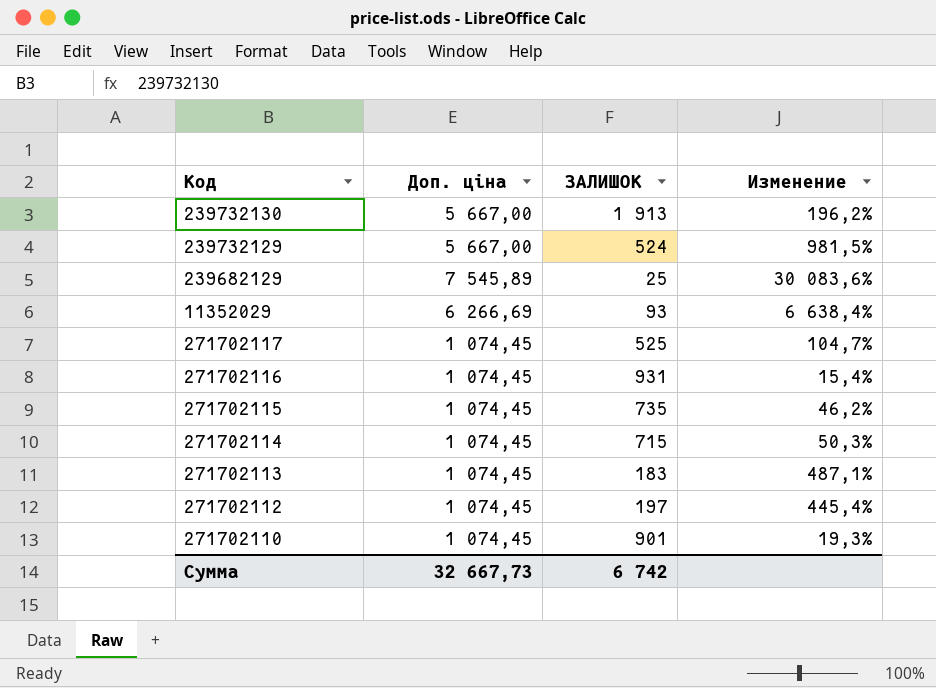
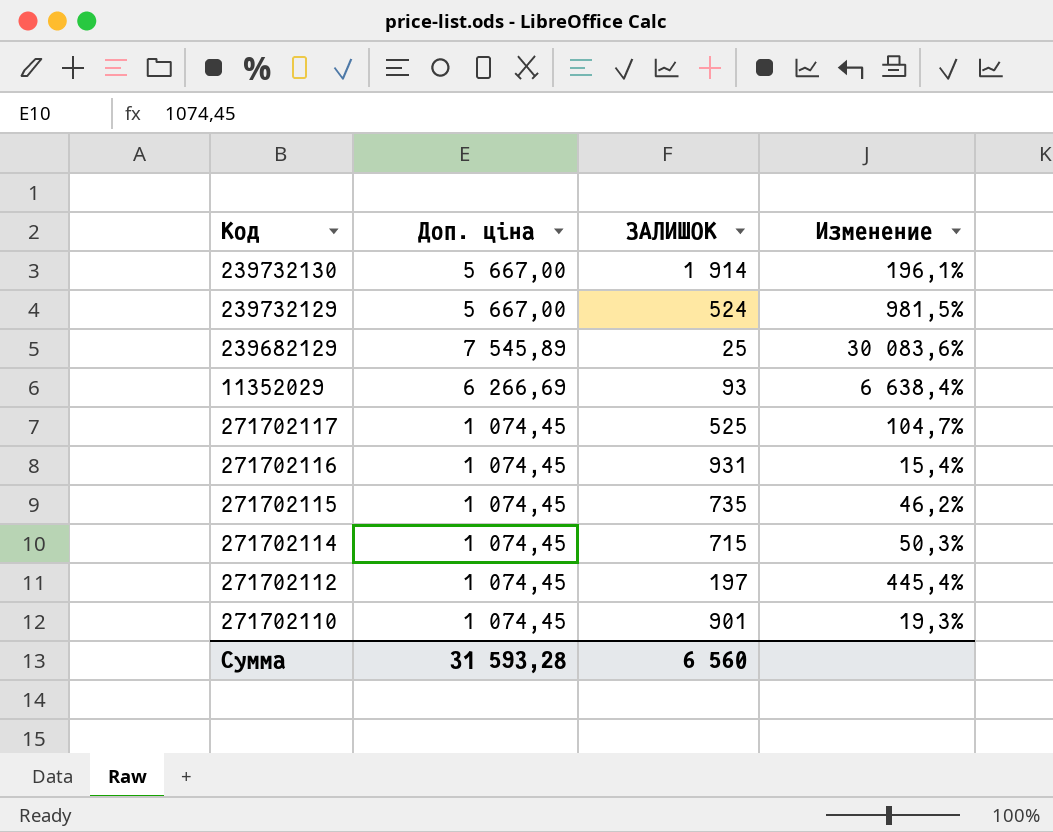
row 271702113: 1 074,45 | 183 | 487,1% -> none
239732130 | ЗАЛИШОК: 1 913 -> 1 914
239732130 | Изменение: 196,2% -> 196,1%
Сумма | Доп. ціна: 32 667,73 -> 31 593,28
Сумма | ЗАЛИШОК: 6 742 -> 6 560

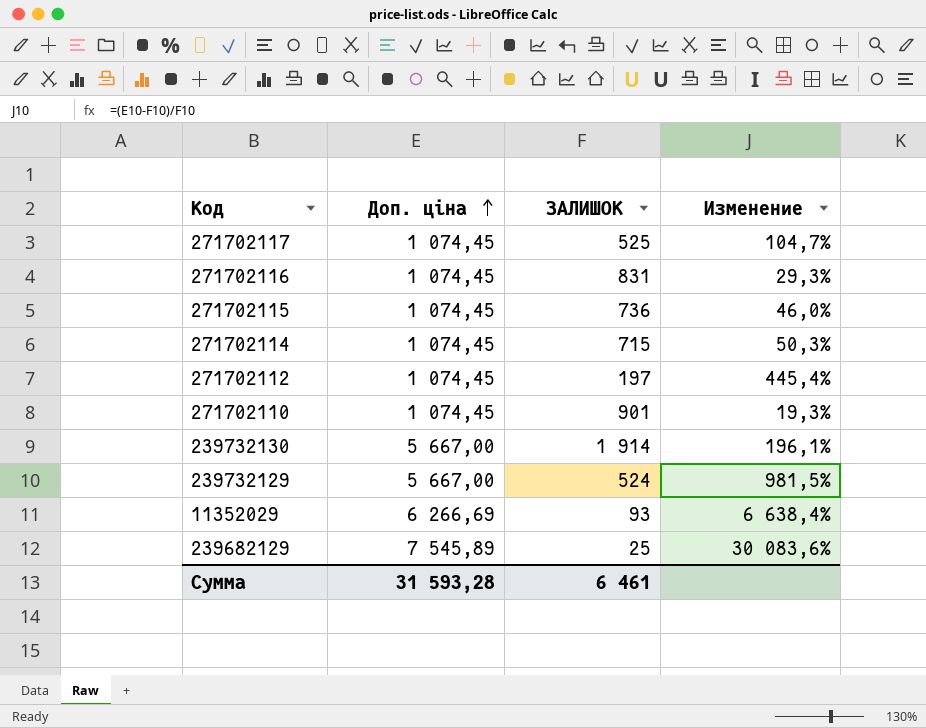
row order: none -> Доп. ціна ascending
271702116 | ЗАЛИШОК: 931 -> 831
271702116 | Изменение: 15,4% -> 29,3%
271702115 | ЗАЛИШОК: 735 -> 736
271702115 | Изменение: 46,2% -> 46,0%
Сумма | ЗАЛИШОК: 6 560 -> 6 461

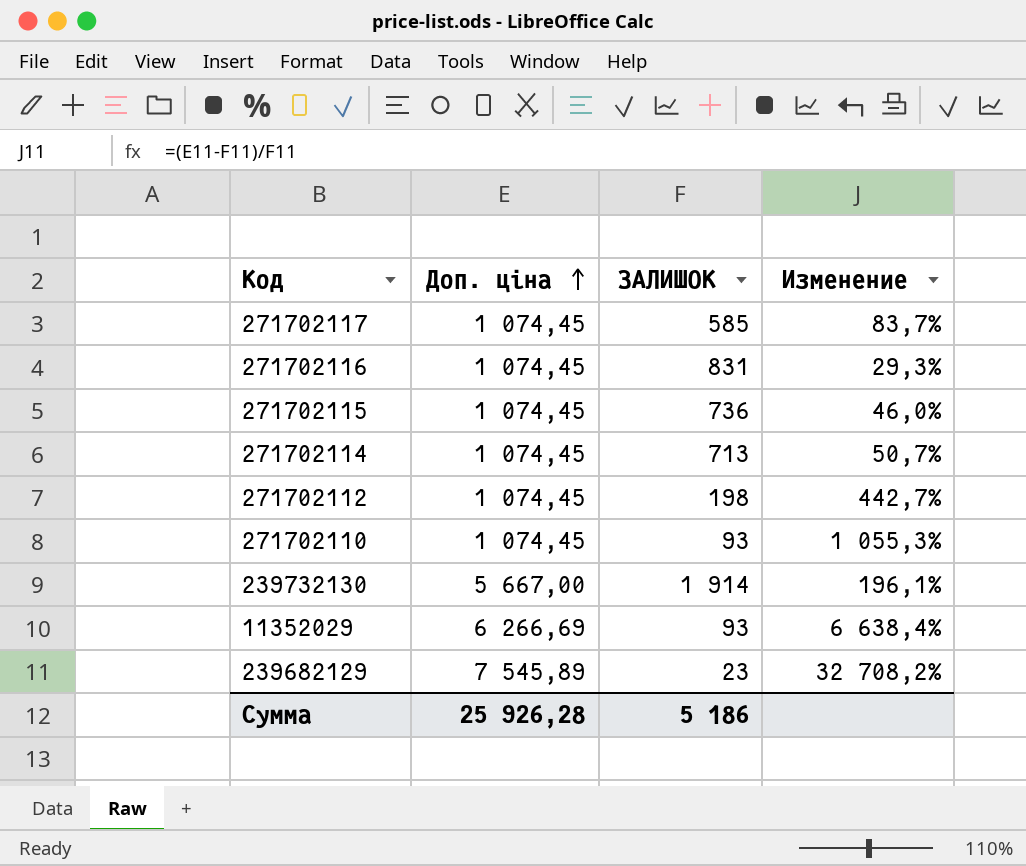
row 239732129: 5 667,00 | 524 | 981,5% -> none
271702117 | ЗАЛИШОК: 525 -> 585
271702117 | Изменение: 104,7% -> 83,7%
271702114 | ЗАЛИШОК: 715 -> 713
271702114 | Изменение: 50,3% -> 50,7%
271702112 | ЗАЛИШОК: 197 -> 198
271702112 | Изменение: 445,4% -> 442,7%
271702110 | ЗАЛИШОК: 901 -> 93
271702110 | Изменение: 19,3% -> 1 055,3%
239682129 | ЗАЛИШОК: 25 -> 23
239682129 | Изменение: 30 083,6% -> 32 708,2%
Сумма | Доп. ціна: 31 593,28 -> 25 926,28
Сумма | ЗАЛИШОК: 6 461 -> 5 186

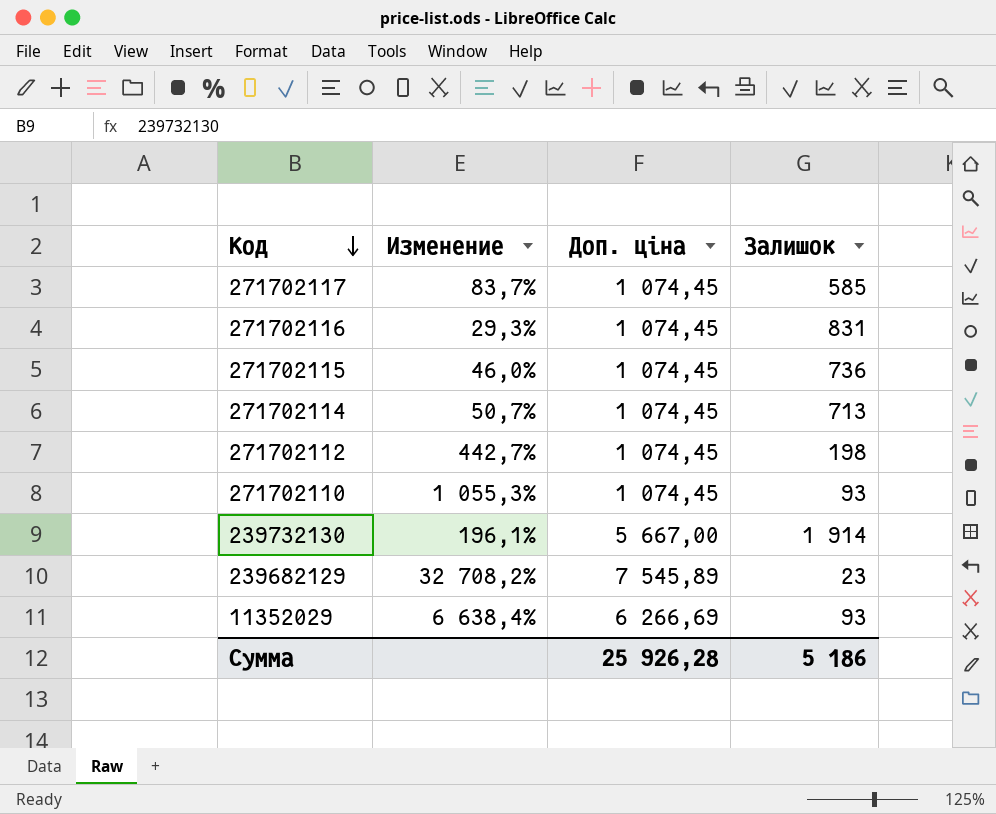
row order: Доп. ціна ascending -> Код descending
column Изменение | position: 4 -> 2
column name: ЗАЛИШОК -> Залишок

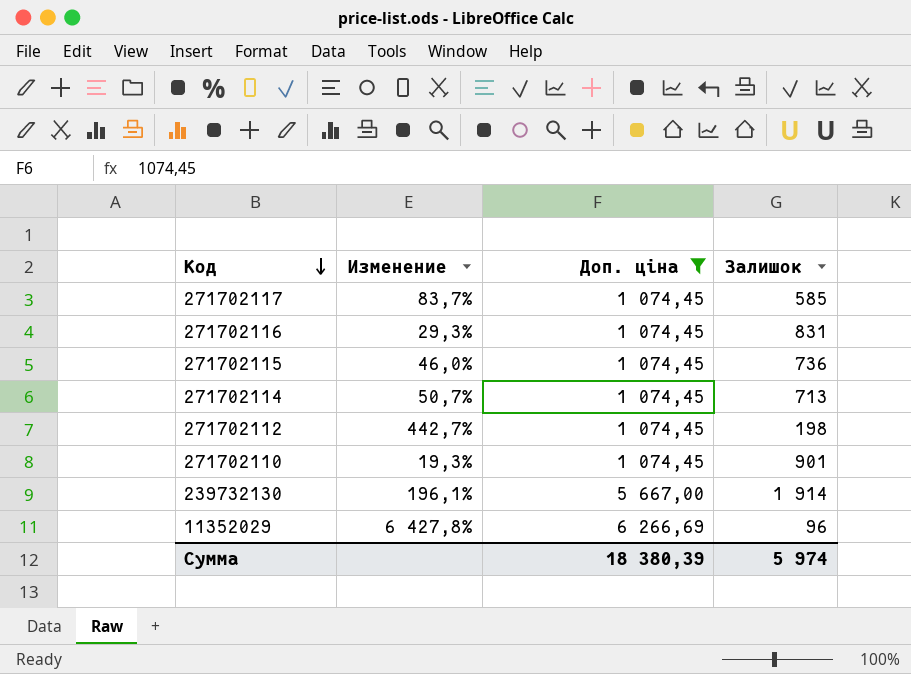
filter: none -> Доп. ціна != 7 545,89
271702110 | Изменение: 1 055,3% -> 19,3%
271702110 | Залишок: 93 -> 901
11352029 | Изменение: 6 638,4% -> 6 427,8%
11352029 | Залишок: 93 -> 96
Сумма | Доп. ціна: 25 926,28 -> 18 380,39
Сумма | Залишок: 5 186 -> 5 974

